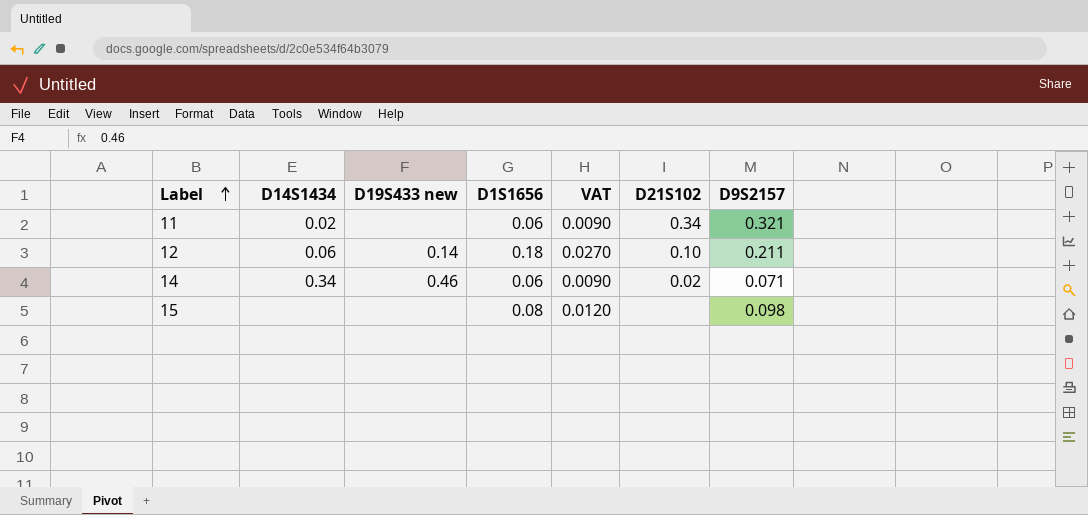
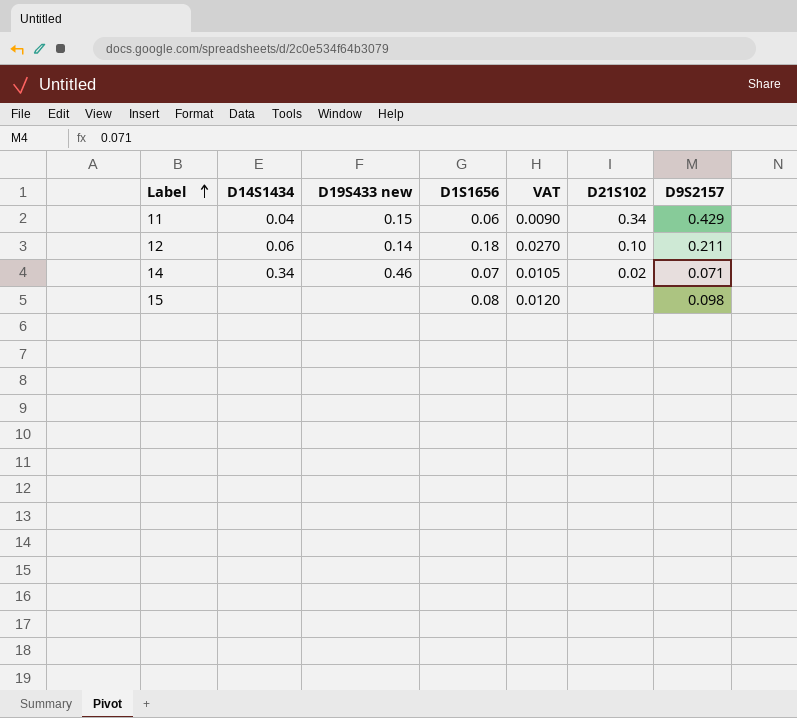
11 | D14S1434: 0.02 -> 0.04
11 | D19S433 new: none -> 0.15
11 | D9S2157: 0.321 -> 0.429
14 | D1S1656: 0.06 -> 0.07
14 | VAT: 0.0090 -> 0.0105

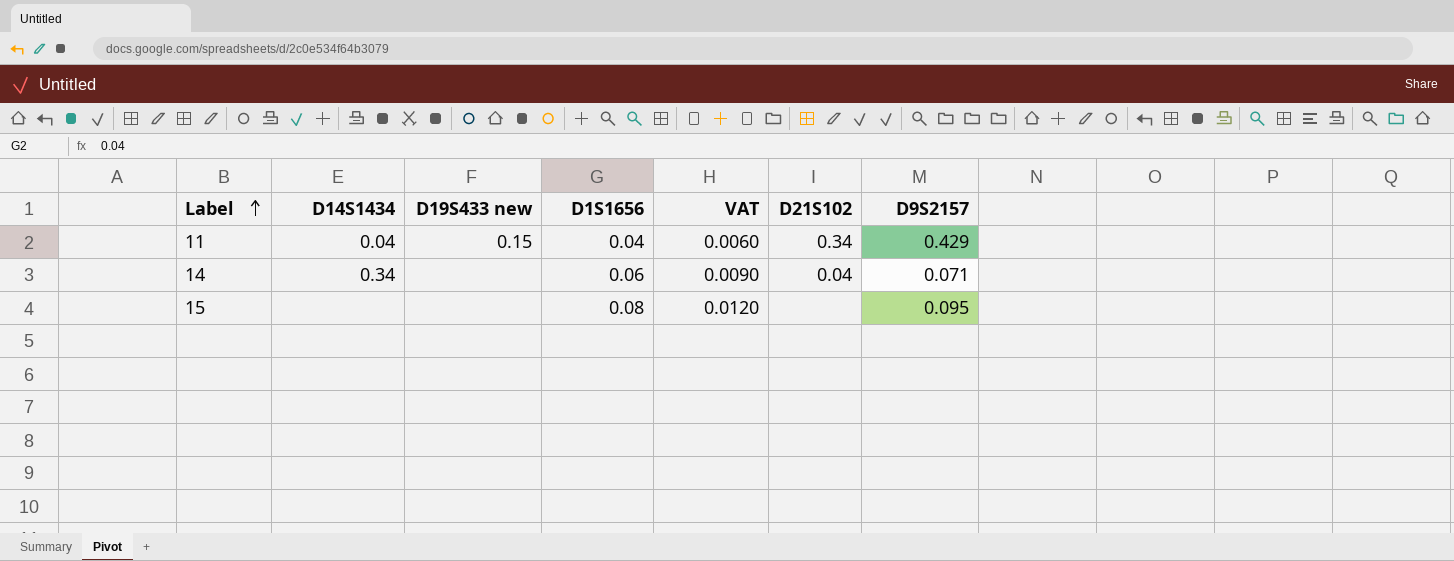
row 12: 0.06 | 0.14 | 0.18 | 0.0270 | 0.10 | 0.211 -> none
11 | D1S1656: 0.06 -> 0.04
11 | VAT: 0.0090 -> 0.0060
14 | D19S433 new: 0.46 -> none
14 | D1S1656: 0.07 -> 0.06
14 | VAT: 0.0105 -> 0.0090
14 | D21S102: 0.02 -> 0.04
15 | D9S2157: 0.098 -> 0.095

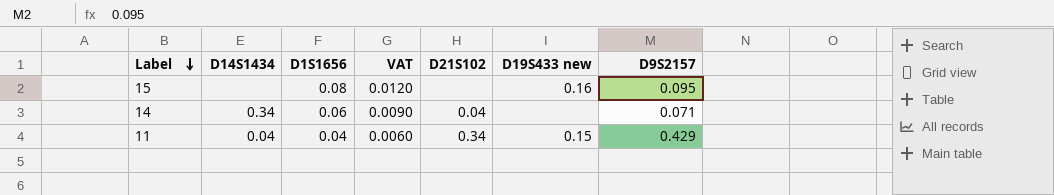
row order: Label ascending -> Label descending
column D19S433 new | position: 3 -> 6
15 | D19S433 new: none -> 0.16

